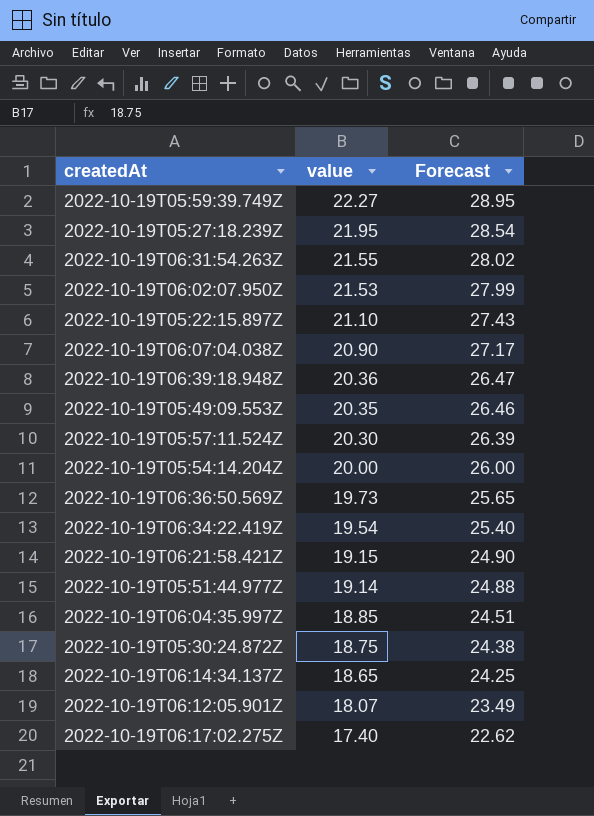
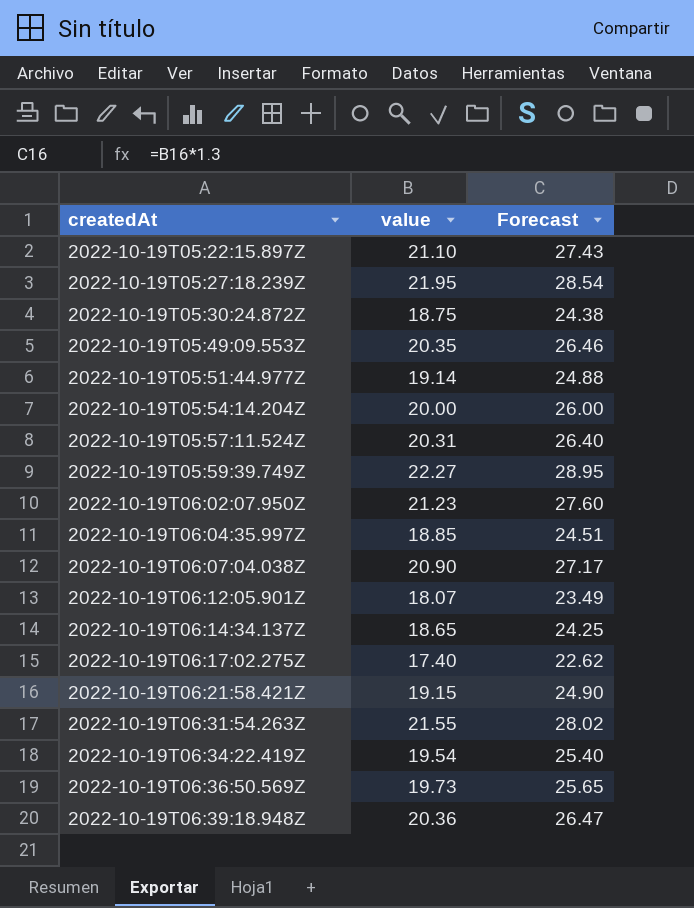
row order: value descending -> createdAt ascending
2022-10-19T05:57:11.524Z | value: 20.30 -> 20.31
2022-10-19T05:57:11.524Z | Forecast: 26.39 -> 26.40
2022-10-19T06:02:07.950Z | value: 21.53 -> 21.23
2022-10-19T06:02:07.950Z | Forecast: 27.99 -> 27.60

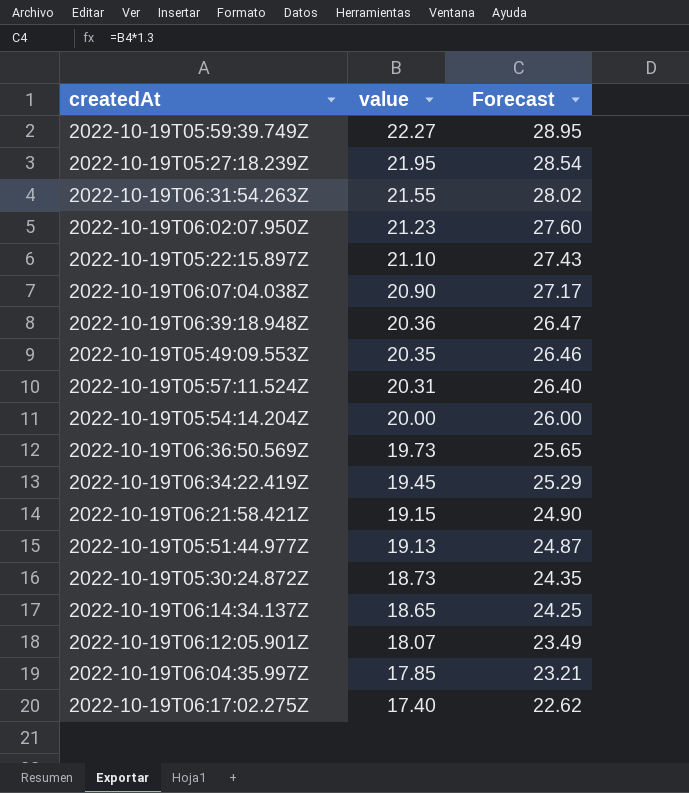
row order: createdAt ascending -> value descending
2022-10-19T06:34:22.419Z | value: 19.54 -> 19.45
2022-10-19T06:34:22.419Z | Forecast: 25.40 -> 25.29
2022-10-19T05:51:44.977Z | value: 19.14 -> 19.13
2022-10-19T05:51:44.977Z | Forecast: 24.88 -> 24.87
2022-10-19T05:30:24.872Z | value: 18.75 -> 18.73
2022-10-19T05:30:24.872Z | Forecast: 24.38 -> 24.35
2022-10-19T06:04:35.997Z | value: 18.85 -> 17.85
2022-10-19T06:04:35.997Z | Forecast: 24.51 -> 23.21

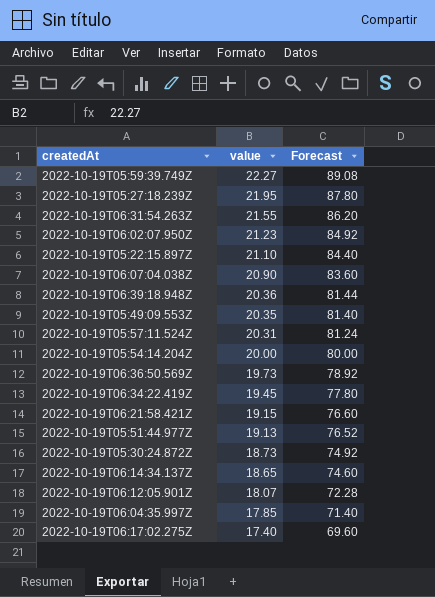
column Forecast | formula: [value] * 1.3 -> [value] * 4

